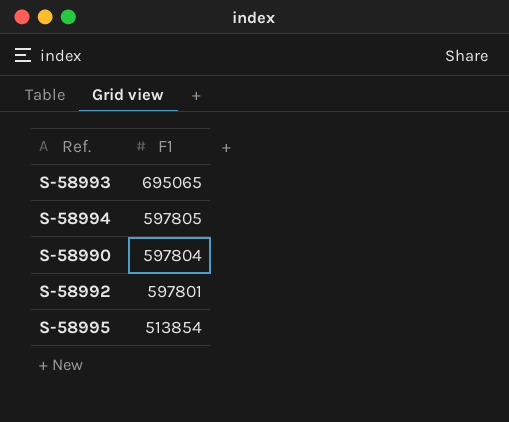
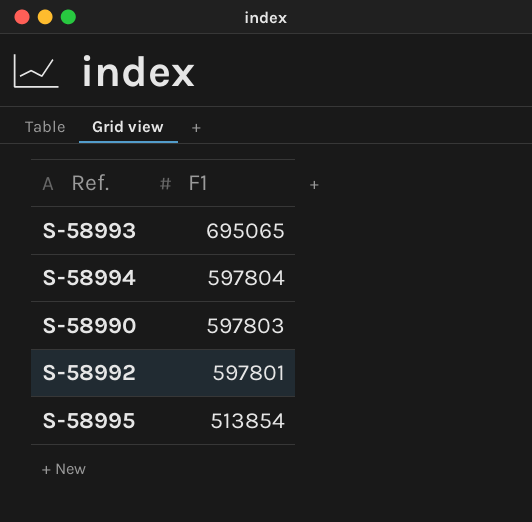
S-58994 | F1: 597805 -> 597804
S-58990 | F1: 597804 -> 597803

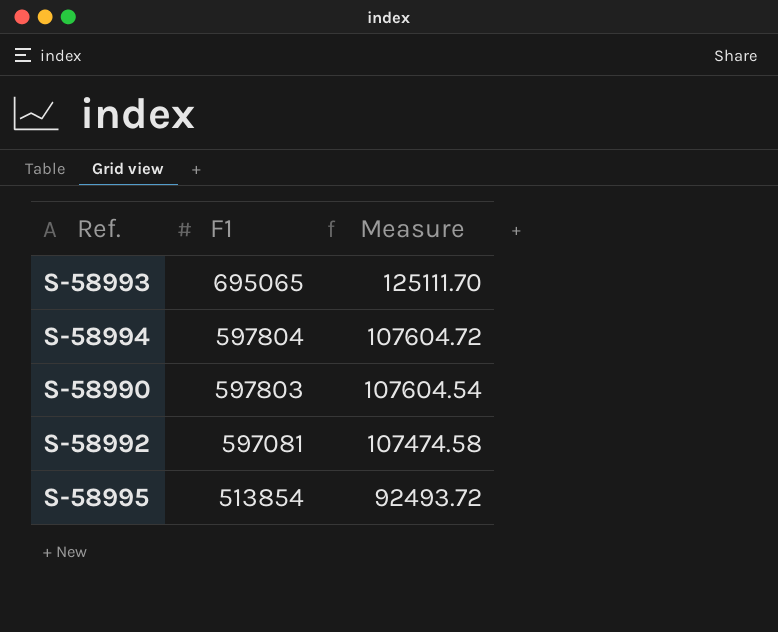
column Measure | formula: none -> [F1] * 0.18
S-58992 | F1: 597801 -> 597081

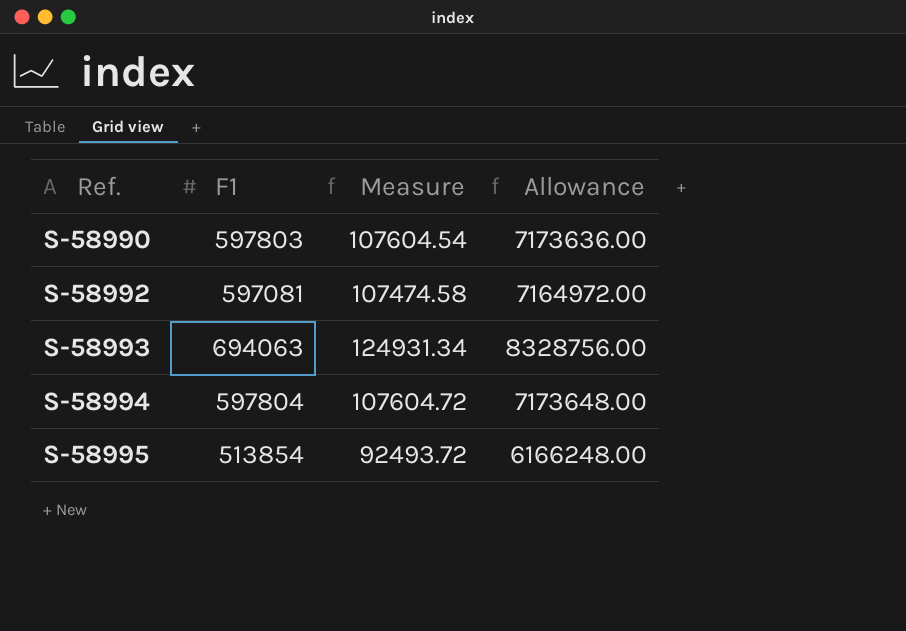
row order: F1 descending -> Ref. ascending
column Allowance | formula: none -> [F1] * 12
S-58993 | F1: 695065 -> 694063
S-58993 | Measure: 125111.70 -> 124931.34

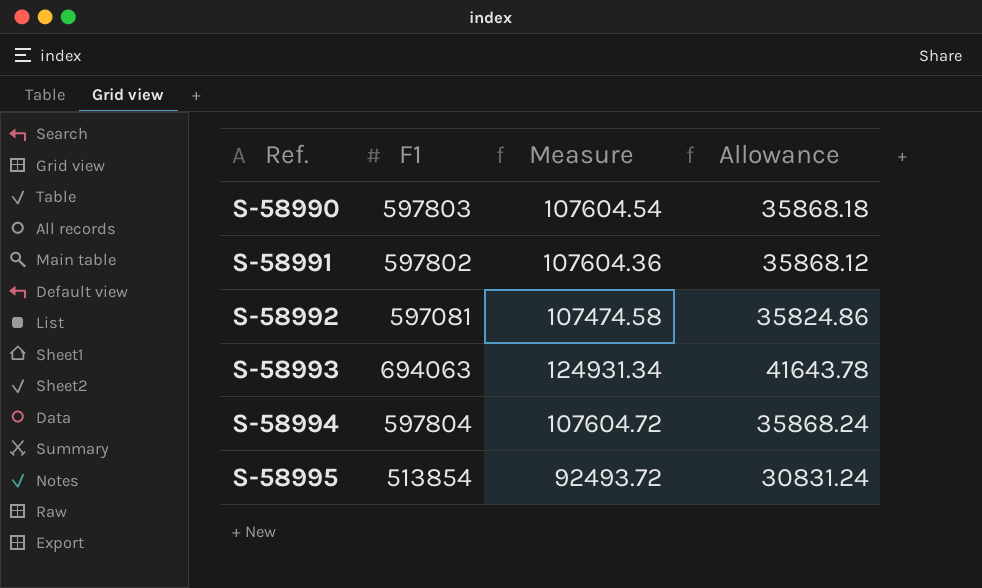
column Allowance | formula: [F1] * 12 -> [F1] * 0.06
row S-58991: none -> 597802 | 107604.36 | 35868.12

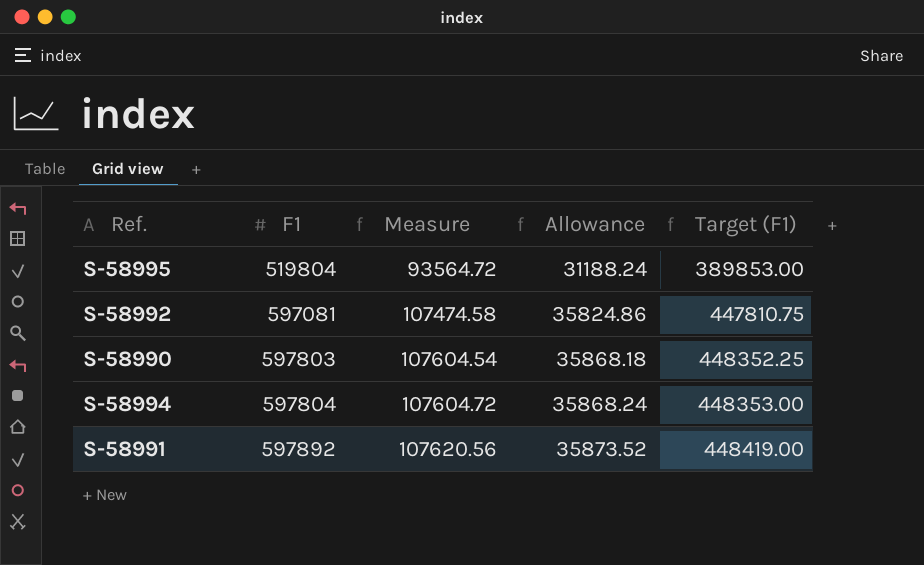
row order: Ref. ascending -> F1 ascending
column Target (F1) | formula: none -> [F1] * 0.75
row S-58993: 694063 | 124931.34 | 41643.78 -> none
S-58995 | F1: 513854 -> 519804
S-58995 | Measure: 92493.72 -> 93564.72
S-58995 | Allowance: 30831.24 -> 31188.24
S-58991 | F1: 597802 -> 597892
S-58991 | Measure: 107604.36 -> 107620.56
S-58991 | Allowance: 35868.12 -> 35873.52

